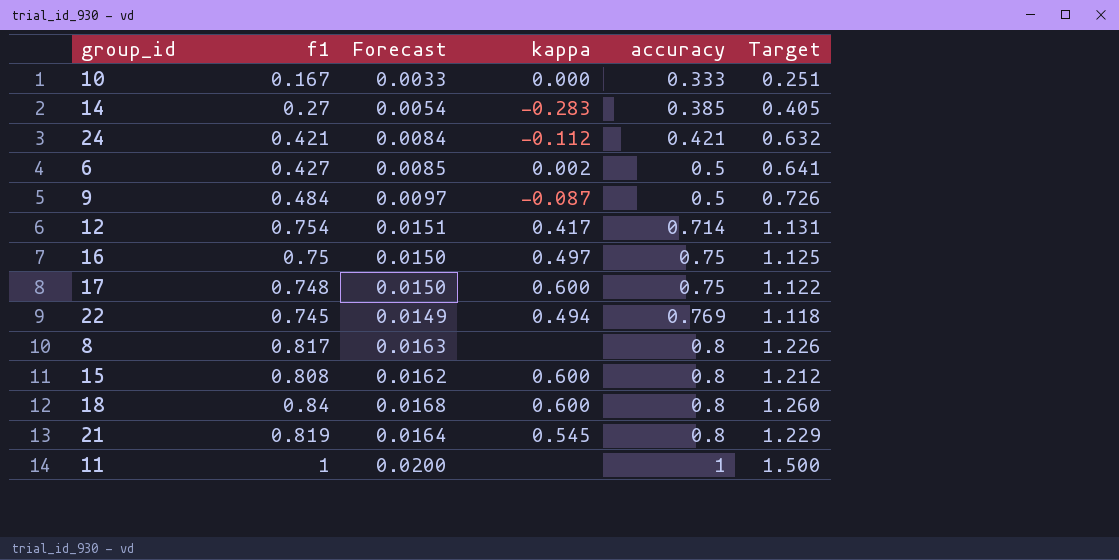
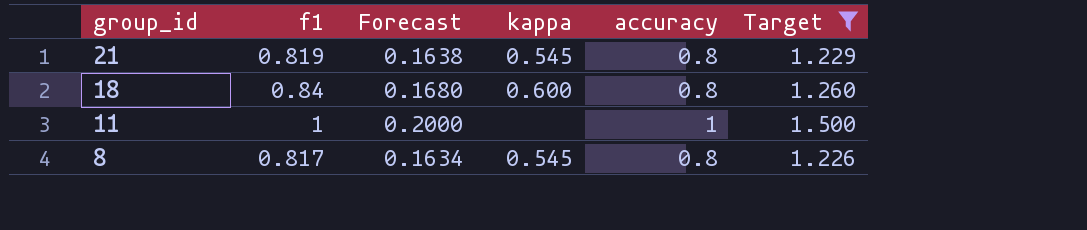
filter: none -> Target >= 1.226
row order: accuracy ascending -> group_id descending
column Forecast | formula: [f1] * 0.02 -> [f1] * 0.2
8 | kappa: none -> 0.545

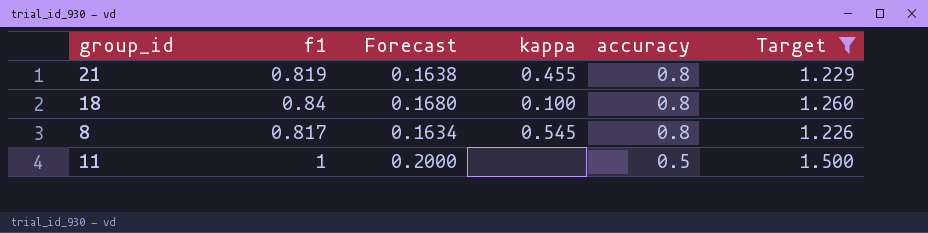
row order: group_id descending -> accuracy descending
21 | kappa: 0.545 -> 0.455
18 | kappa: 0.600 -> 0.100
11 | accuracy: 1 -> 0.5

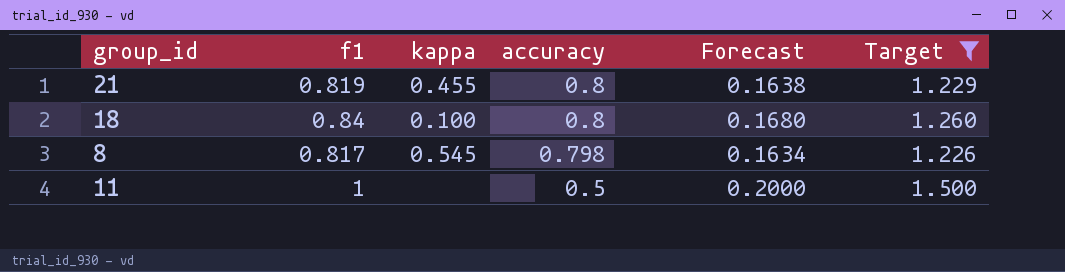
column Forecast | position: 3 -> 5
8 | accuracy: 0.8 -> 0.798

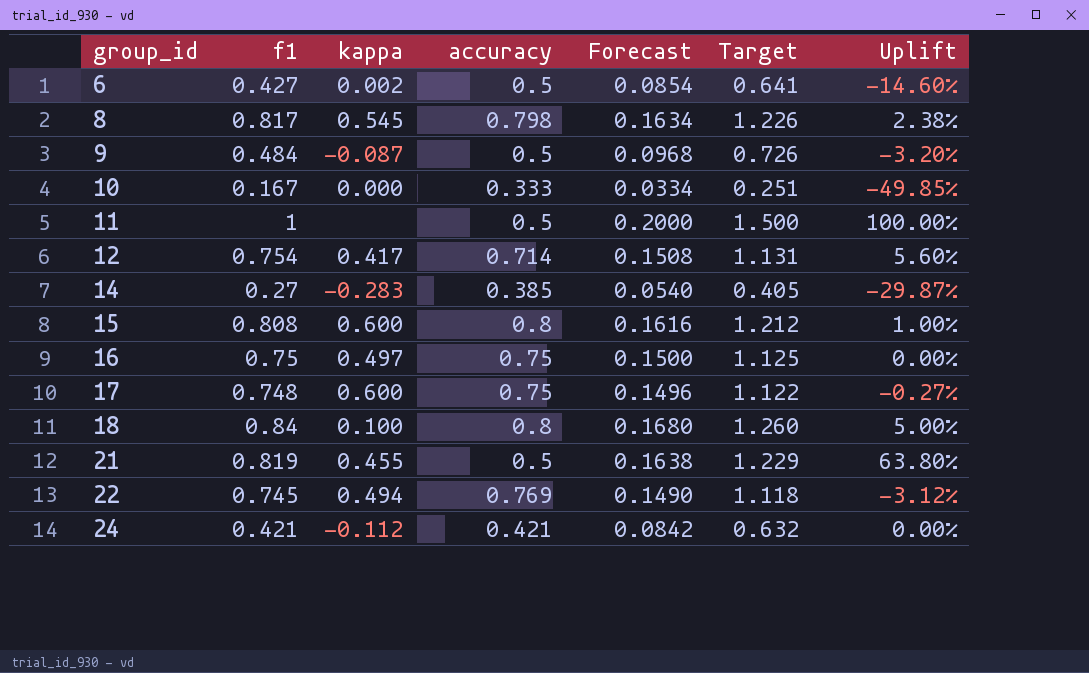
filter: Target >= 1.226 -> none
row order: accuracy descending -> group_id ascending
column Uplift | formula: none -> ([f1] - [accuracy]) / [accuracy]
21 | accuracy: 0.8 -> 0.5

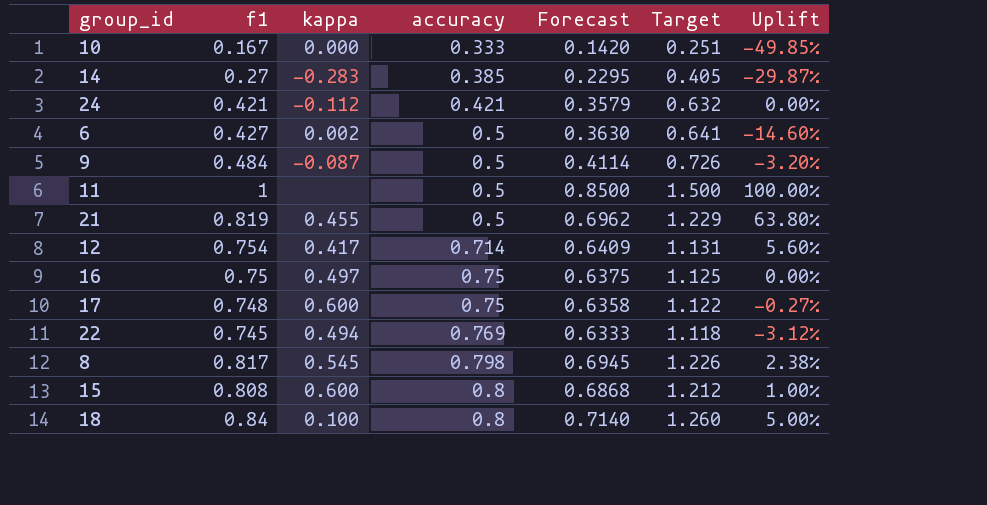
row order: group_id ascending -> accuracy ascending
column Forecast | formula: [f1] * 0.2 -> [f1] * 0.85

